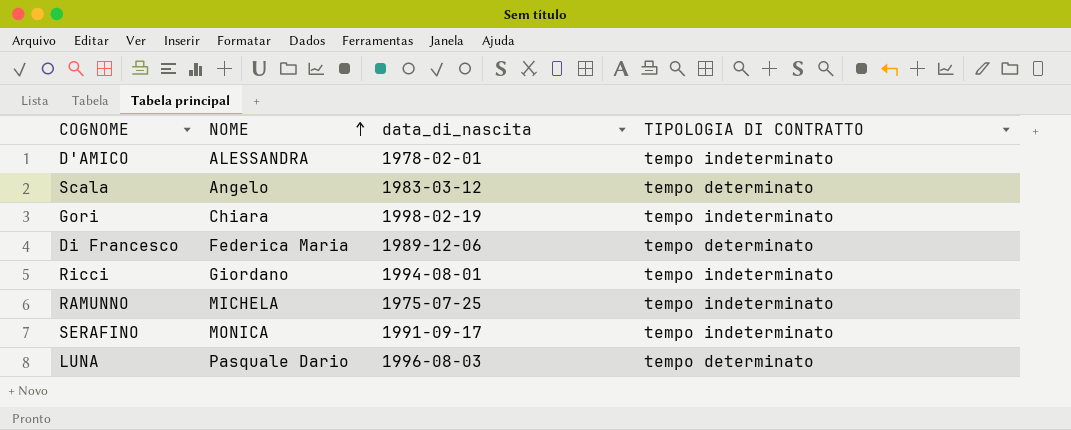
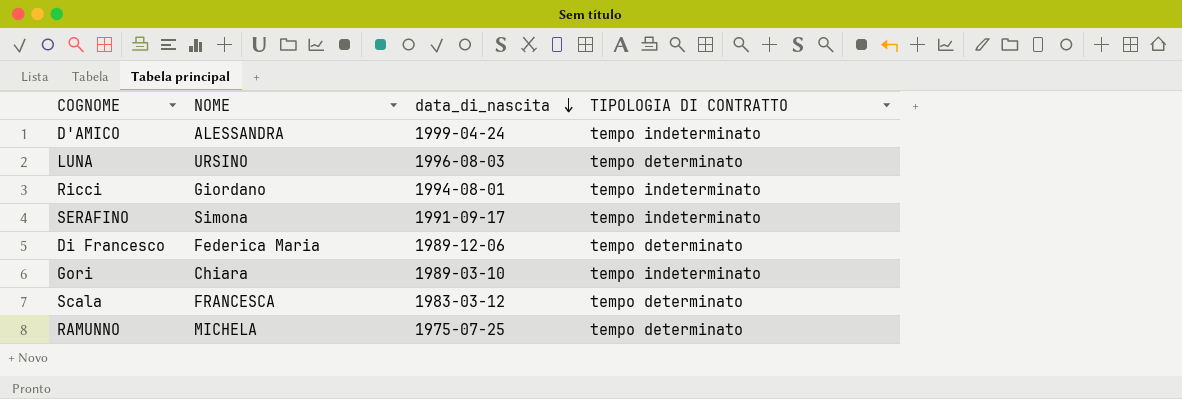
row order: NOME ascending -> data_di_nascita descending
D'AMICO | data_di_nascita: 1978-02-01 -> 1999-04-24
LUNA | NOME: Pasquale Dario -> URSINO
SERAFINO | NOME: MONICA -> Simona
Gori | data_di_nascita: 1998-02-19 -> 1989-03-10
Scala | NOME: Angelo -> FRANCESCA
RAMUNNO | TIPOLOGIA DI CONTRATTO: tempo indeterminato -> tempo determinato

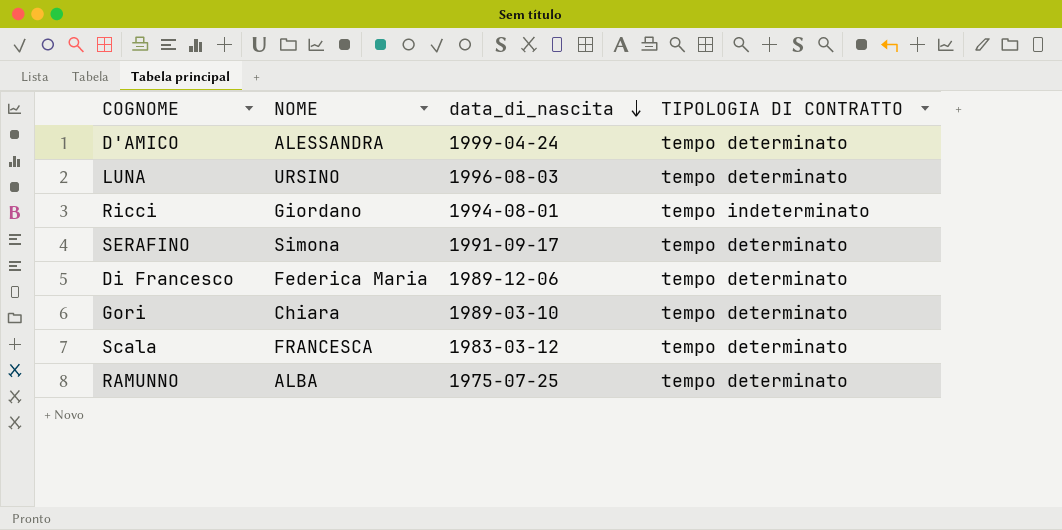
D'AMICO | TIPOLOGIA DI CONTRATTO: tempo indeterminato -> tempo determinato
SERAFINO | TIPOLOGIA DI CONTRATTO: tempo indeterminato -> tempo determinato
Gori | TIPOLOGIA DI CONTRATTO: tempo indeterminato -> tempo determinato
RAMUNNO | NOME: MICHELA -> ALBA

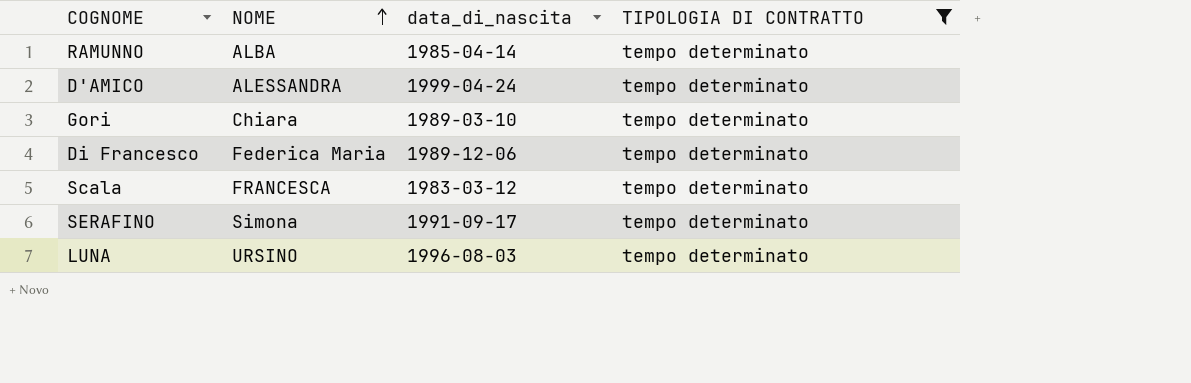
filter: none -> TIPOLOGIA DI CONTRATTO = tempo determinato
row order: data_di_nascita descending -> NOME ascending
RAMUNNO | data_di_nascita: 1975-07-25 -> 1985-04-14

